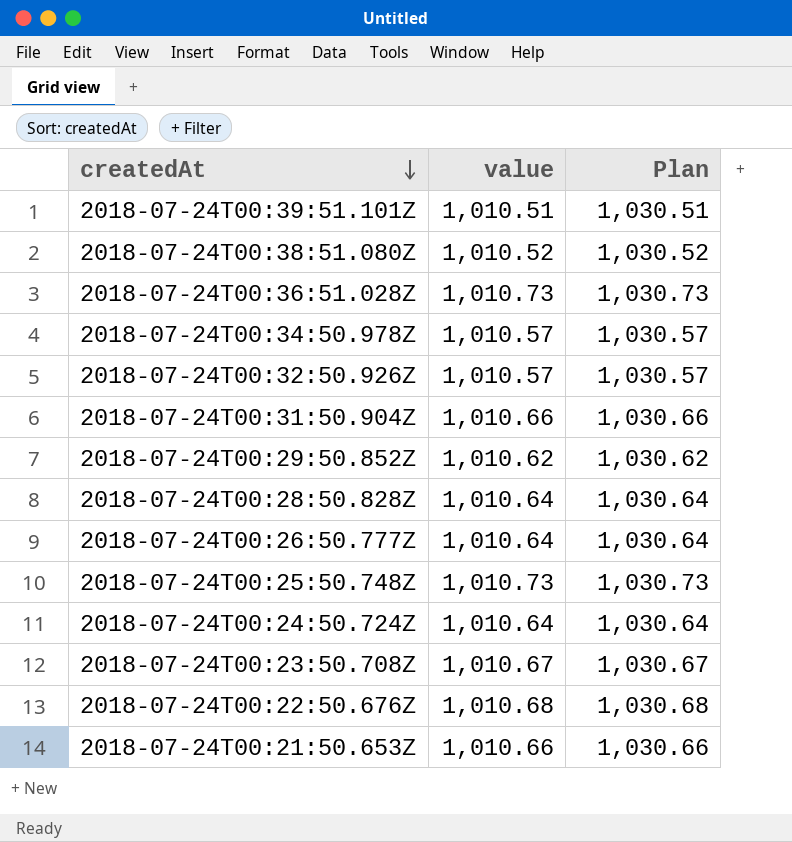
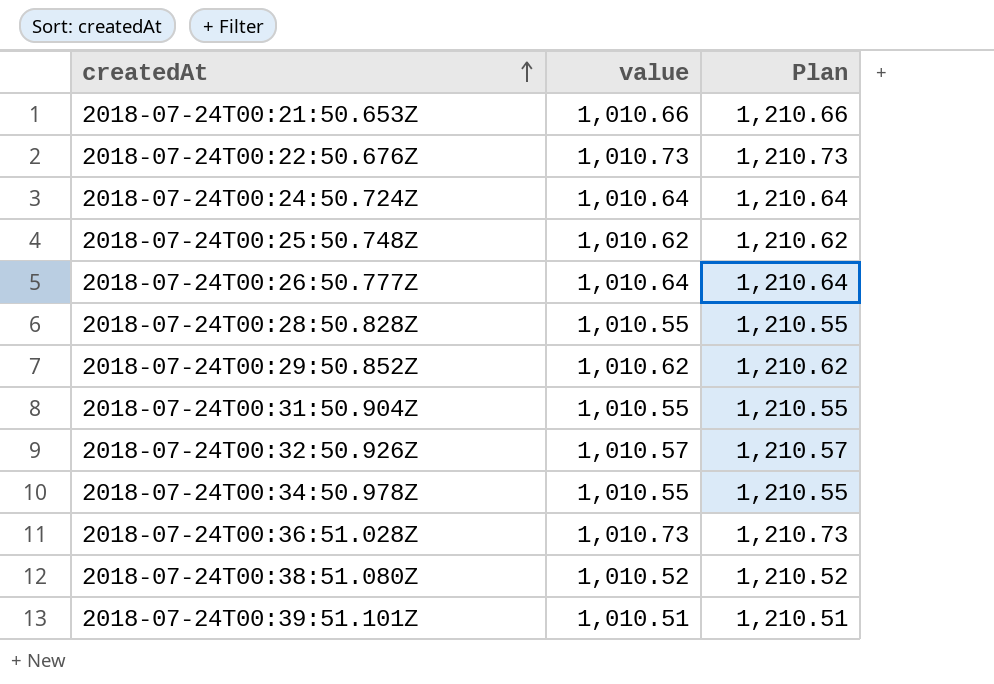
row order: createdAt descending -> createdAt ascending
column Plan | formula: [value] + 20 -> [value] + 200
row 2018-07-24T00:23:50.708Z: 1,010.67 | 1,030.67 -> none
2018-07-24T00:22:50.676Z | value: 1,010.68 -> 1,010.73
2018-07-24T00:25:50.748Z | value: 1,010.73 -> 1,010.62
2018-07-24T00:28:50.828Z | value: 1,010.64 -> 1,010.55
2018-07-24T00:31:50.904Z | value: 1,010.66 -> 1,010.55
2018-07-24T00:34:50.978Z | value: 1,010.57 -> 1,010.55

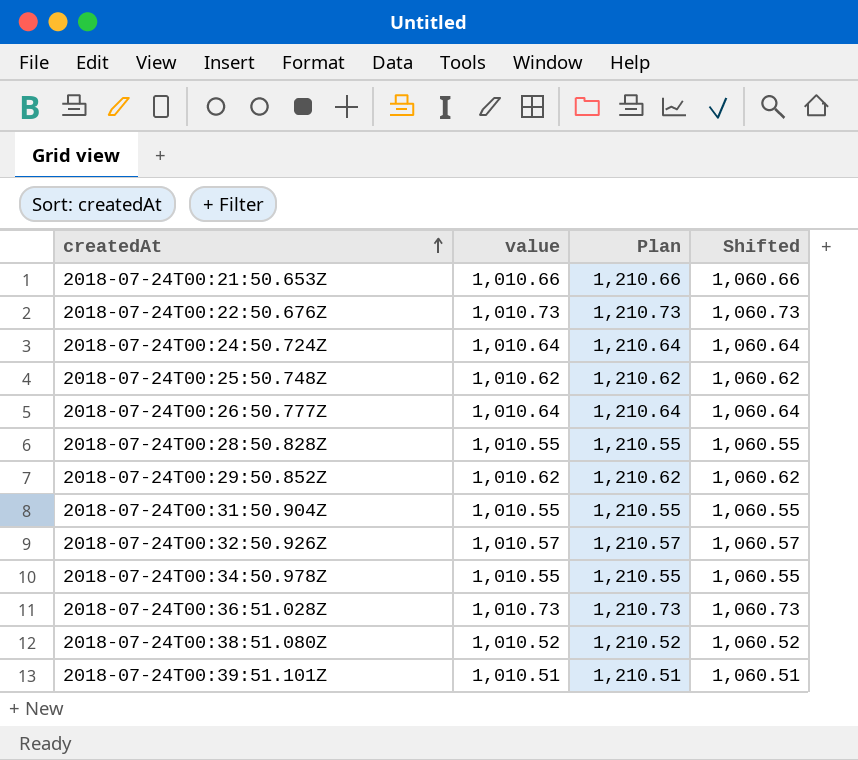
column Shifted | formula: none -> [value] + 50

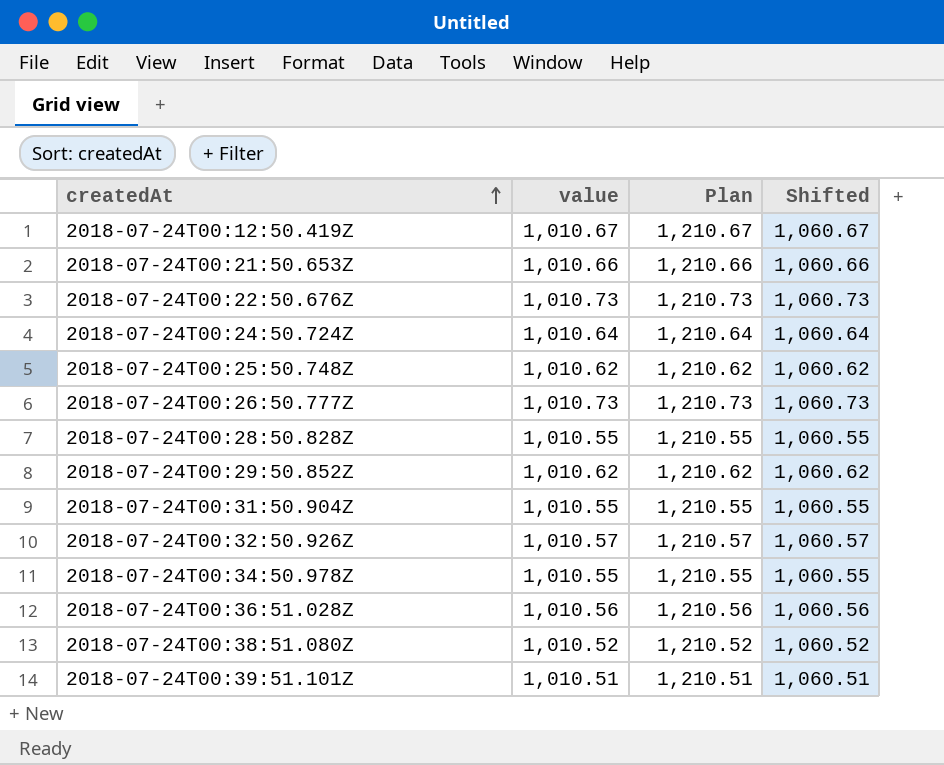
row 2018-07-24T00:12:50.419Z: none -> 1,010.67 | 1,210.67 | 1,060.67
2018-07-24T00:26:50.777Z | value: 1,010.64 -> 1,010.73
2018-07-24T00:26:50.777Z | Plan: 1,210.64 -> 1,210.73
2018-07-24T00:26:50.777Z | Shifted: 1,060.64 -> 1,060.73
2018-07-24T00:36:51.028Z | value: 1,010.73 -> 1,010.56
2018-07-24T00:36:51.028Z | Plan: 1,210.73 -> 1,210.56
2018-07-24T00:36:51.028Z | Shifted: 1,060.73 -> 1,060.56

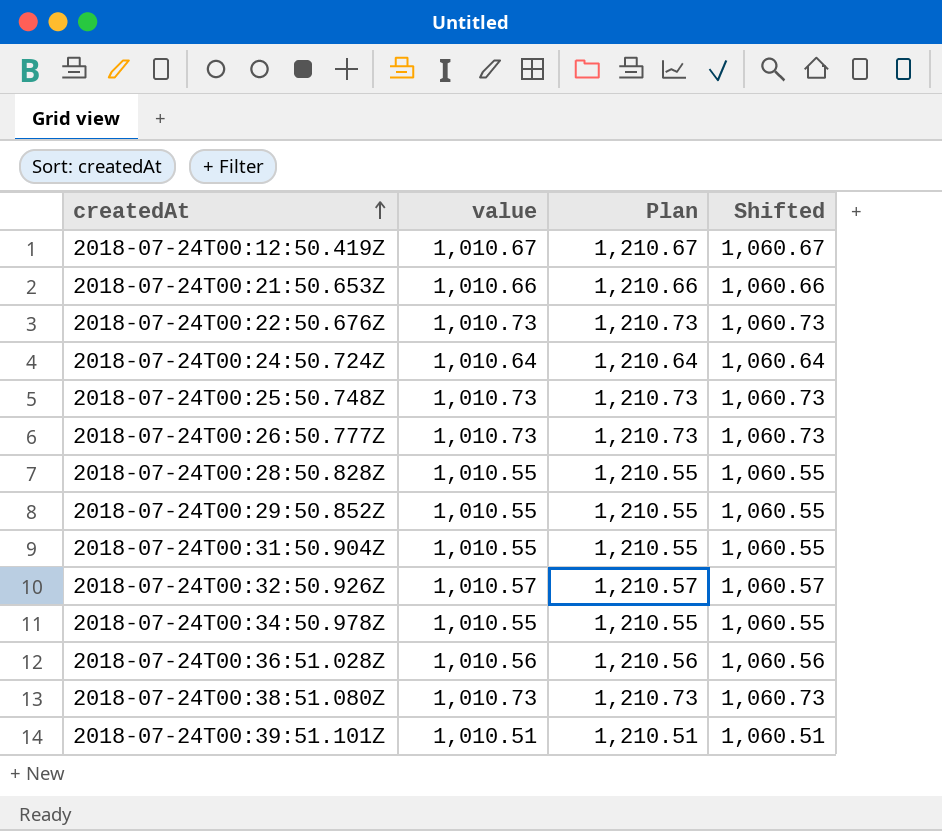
2018-07-24T00:25:50.748Z | value: 1,010.62 -> 1,010.73
2018-07-24T00:25:50.748Z | Plan: 1,210.62 -> 1,210.73
2018-07-24T00:25:50.748Z | Shifted: 1,060.62 -> 1,060.73
2018-07-24T00:29:50.852Z | value: 1,010.62 -> 1,010.55
2018-07-24T00:29:50.852Z | Plan: 1,210.62 -> 1,210.55
2018-07-24T00:29:50.852Z | Shifted: 1,060.62 -> 1,060.55
2018-07-24T00:38:51.080Z | value: 1,010.52 -> 1,010.73
2018-07-24T00:38:51.080Z | Plan: 1,210.52 -> 1,210.73
2018-07-24T00:38:51.080Z | Shifted: 1,060.52 -> 1,060.73

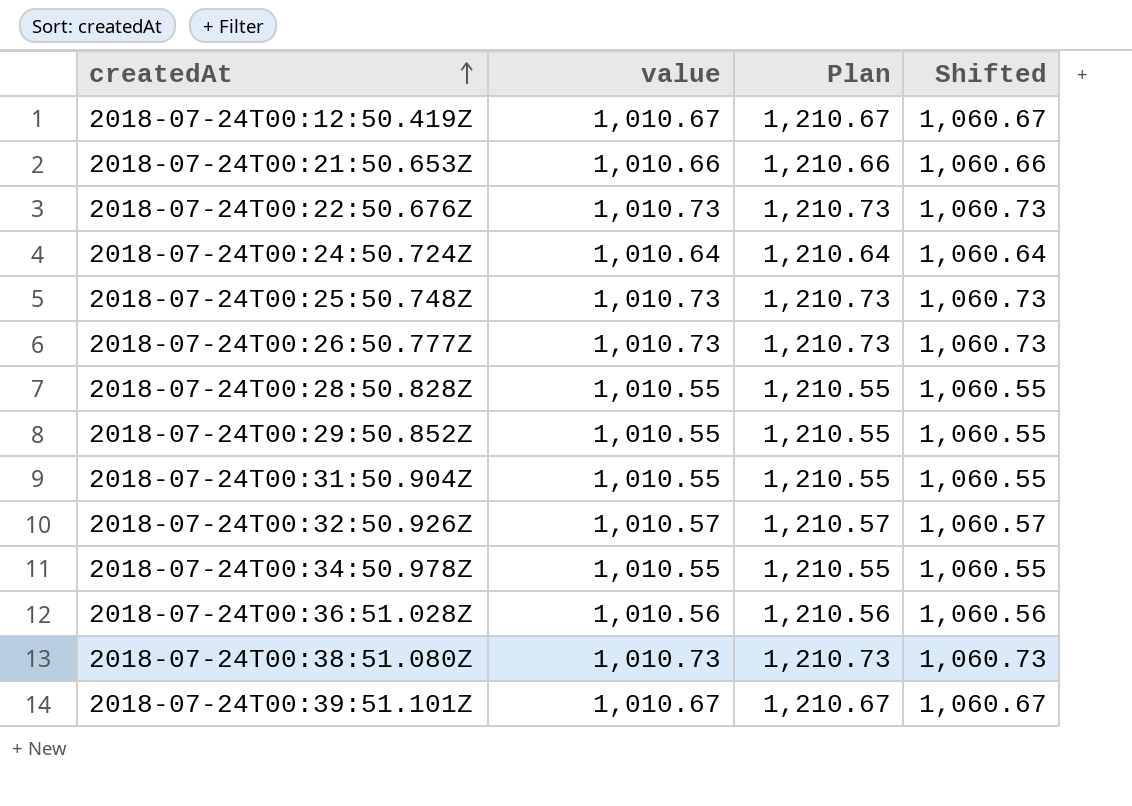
2018-07-24T00:39:51.101Z | value: 1,010.51 -> 1,010.67
2018-07-24T00:39:51.101Z | Plan: 1,210.51 -> 1,210.67
2018-07-24T00:39:51.101Z | Shifted: 1,060.51 -> 1,060.67

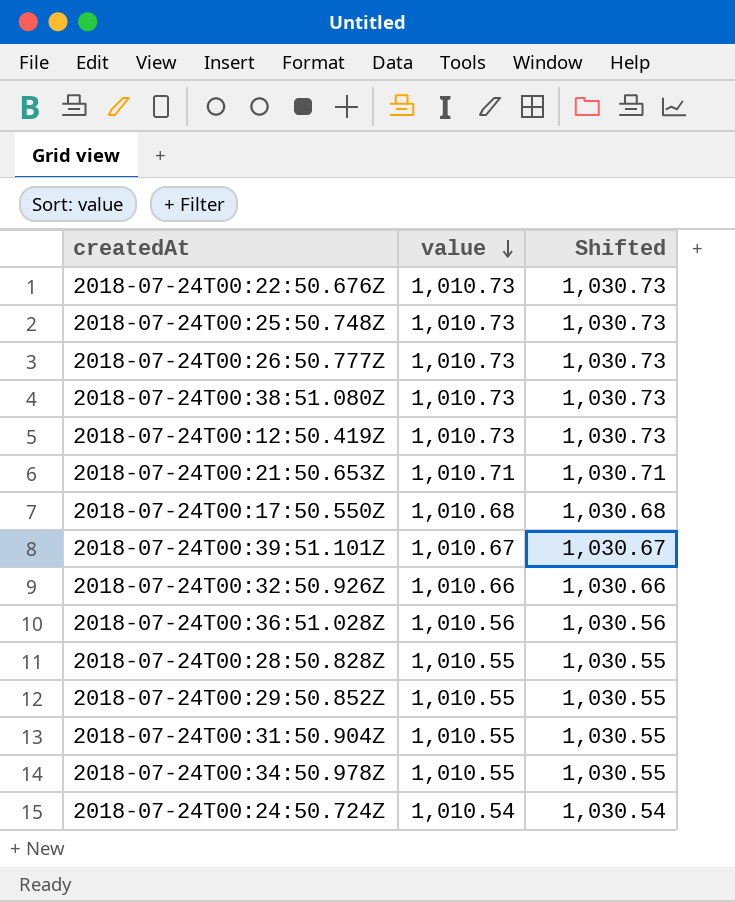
row order: createdAt ascending -> value descending
column Plan | formula: [value] + 200 -> none
column Shifted | formula: [value] + 50 -> [value] + 20
2018-07-24T00:12:50.419Z | value: 1,010.67 -> 1,010.73
2018-07-24T00:21:50.653Z | value: 1,010.66 -> 1,010.71
row 2018-07-24T00:17:50.550Z: none -> 1,010.68 | 1,030.68
2018-07-24T00:32:50.926Z | value: 1,010.57 -> 1,010.66
2018-07-24T00:24:50.724Z | value: 1,010.64 -> 1,010.54

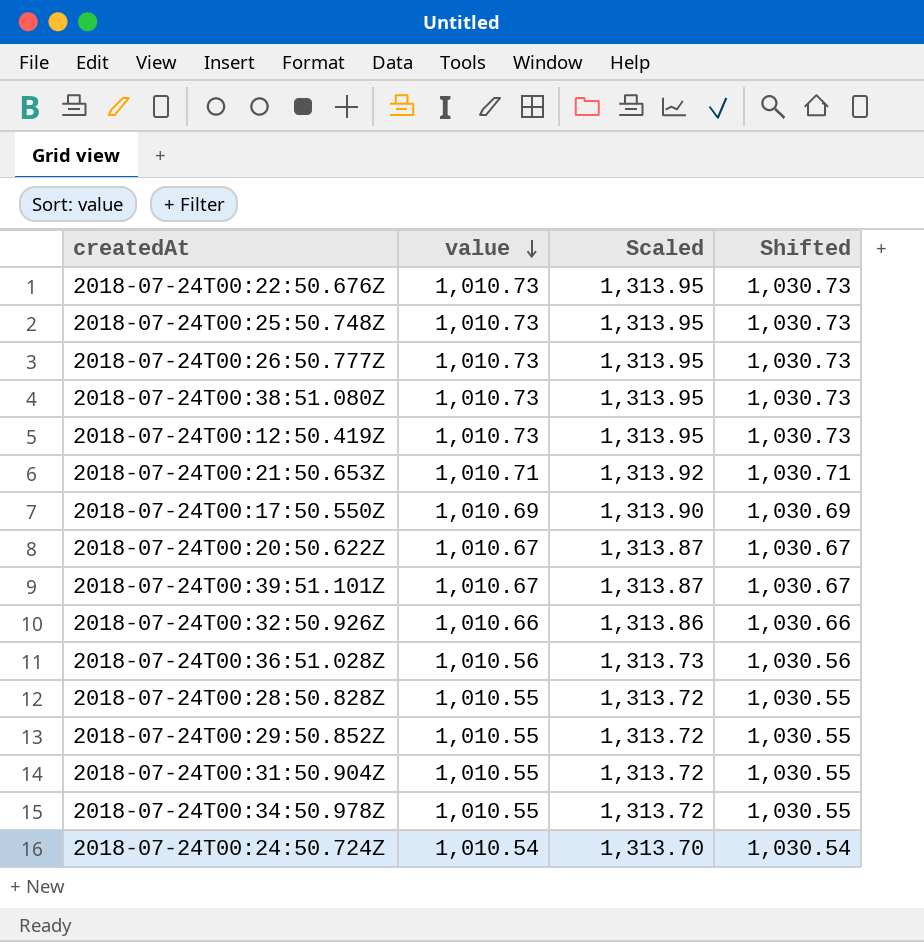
column Scaled | formula: none -> [value] * 1.3
2018-07-24T00:17:50.550Z | value: 1,010.68 -> 1,010.69
2018-07-24T00:17:50.550Z | Shifted: 1,030.68 -> 1,030.69
row 2018-07-24T00:20:50.622Z: none -> 1,010.67 | 1,313.87 | 1,030.67

